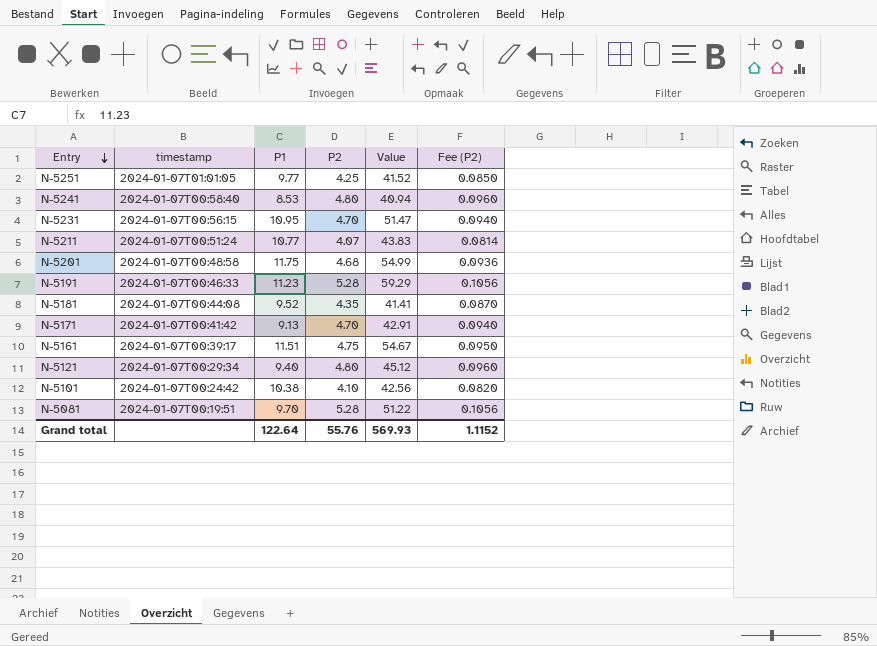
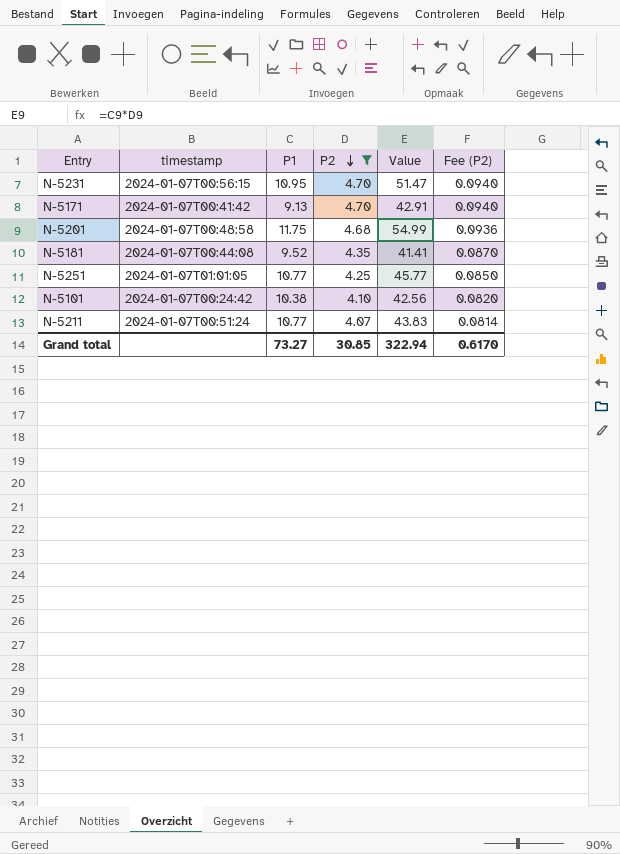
filter: none -> P2 <= 4.70
row order: Entry descending -> P2 descending
N-5251 | P1: 9.77 -> 10.77
N-5251 | Value: 41.52 -> 45.77
Grand total | P1: 122.64 -> 73.27
Grand total | P2: 55.76 -> 30.85
Grand total | Value: 569.93 -> 322.94
Grand total | Fee (P2): 1.1152 -> 0.6170

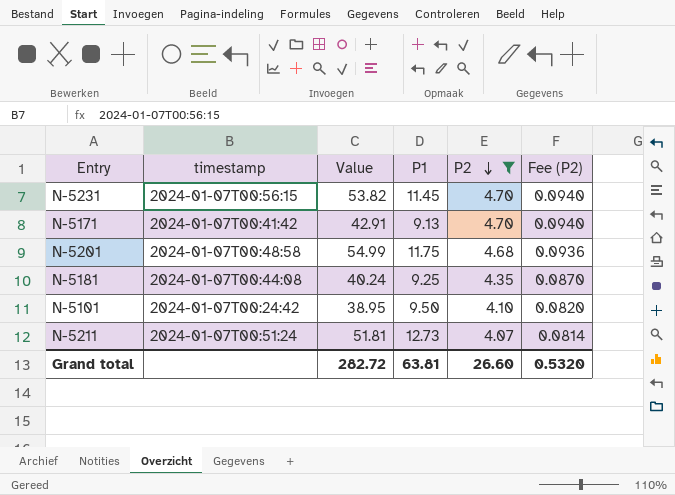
column Value | position: 5 -> 3
row N-5251: 2024-01-07T01:01:05 | 10.77 | 4.25 | 45.77 | 0.0850 -> none
N-5231 | Value: 51.47 -> 53.82
N-5231 | P1: 10.95 -> 11.45
N-5181 | Value: 41.41 -> 40.24
N-5181 | P1: 9.52 -> 9.25
N-5101 | Value: 42.56 -> 38.95
N-5101 | P1: 10.38 -> 9.50
N-5211 | Value: 43.83 -> 51.81
N-5211 | P1: 10.77 -> 12.73
Grand total | Value: 322.94 -> 282.72
Grand total | P1: 73.27 -> 63.81
Grand total | P2: 30.85 -> 26.60
Grand total | Fee (P2): 0.6170 -> 0.5320

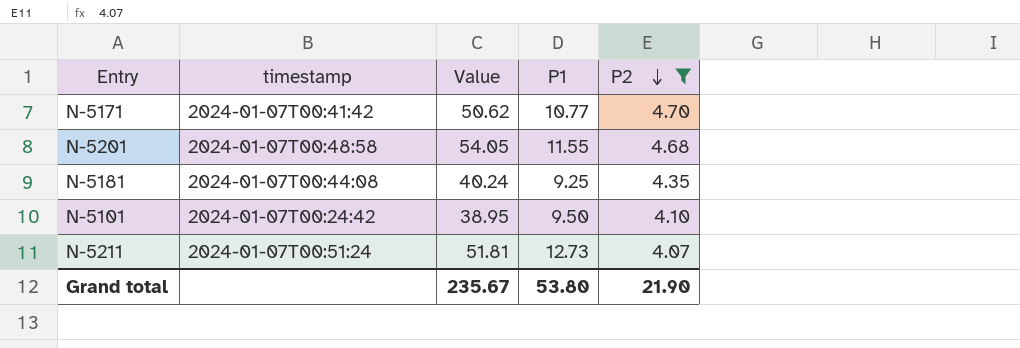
column Fee (P2) | formula: [P2] * 0.02 -> none
row N-5231: 2024-01-07T00:56:15 | 53.82 | 11.45 | 4.70 | 0.0940 -> none
N-5171 | Value: 42.91 -> 50.62
N-5171 | P1: 9.13 -> 10.77
N-5201 | Value: 54.99 -> 54.05
N-5201 | P1: 11.75 -> 11.55
Grand total | Value: 282.72 -> 235.67
Grand total | P1: 63.81 -> 53.80
Grand total | P2: 26.60 -> 21.90

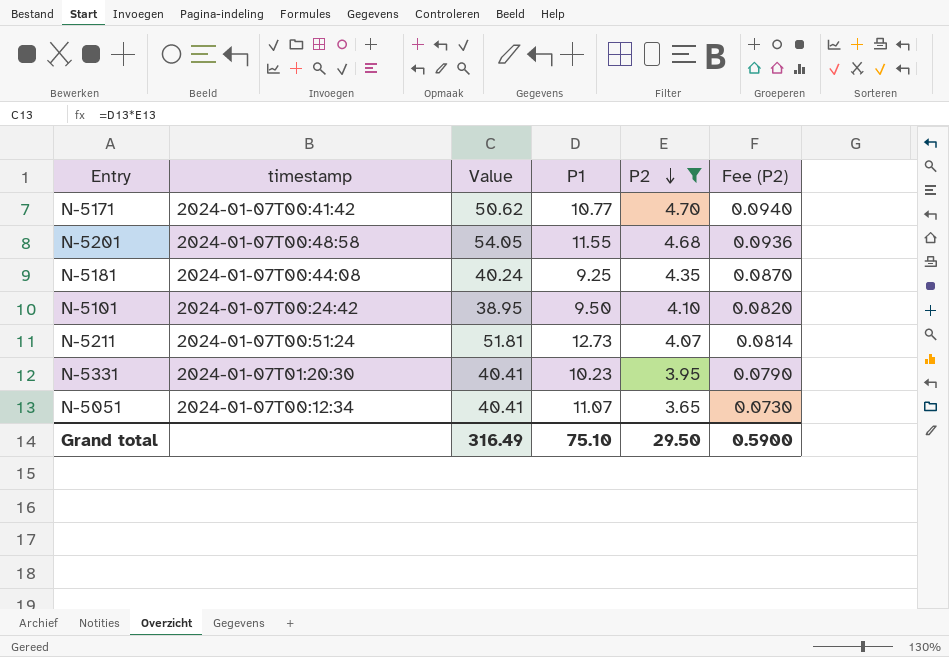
column Fee (P2) | formula: none -> [P2] * 0.02
row N-5331: none -> 2024-01-07T01:20:30 | 40.41 | 10.23 | 3.95 | 0.0790
row N-5051: none -> 2024-01-07T00:12:34 | 40.41 | 11.07 | 3.65 | 0.0730
Grand total | Value: 235.67 -> 316.49
Grand total | P1: 53.80 -> 75.10
Grand total | P2: 21.90 -> 29.50

